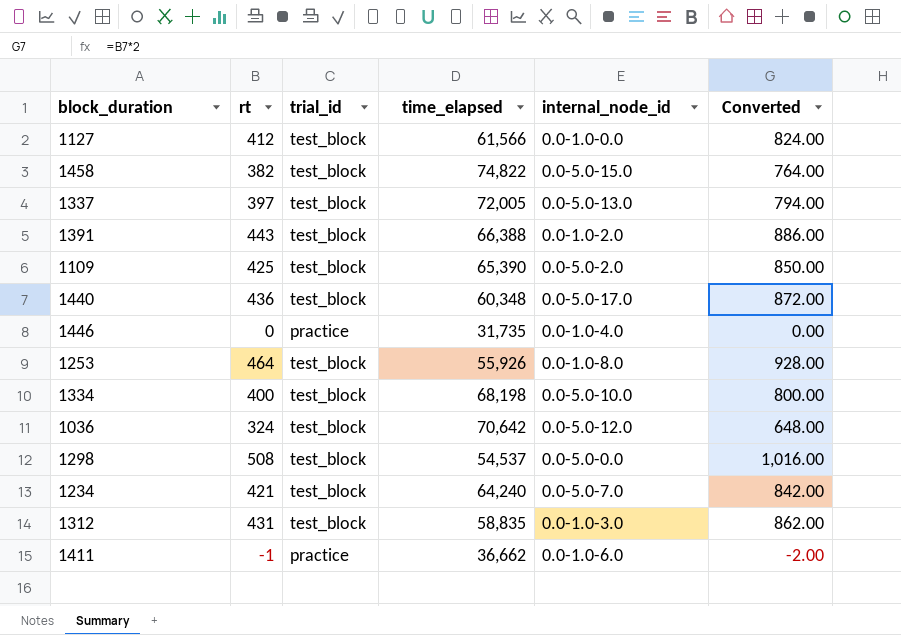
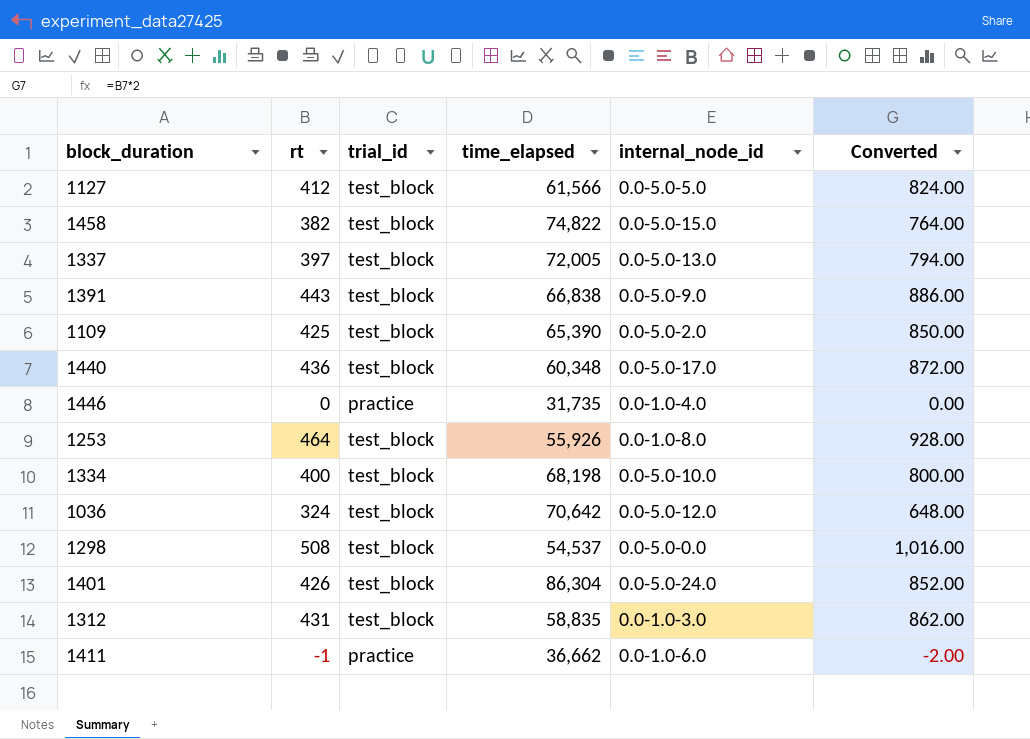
row 1234: 421 | test_block | 64,240 | 0.0-5.0-7.0 | 842.00 -> none
1127 | internal_node_id: 0.0-1.0-0.0 -> 0.0-5.0-5.0
1391 | time_elapsed: 66,388 -> 66,838
1391 | internal_node_id: 0.0-1.0-2.0 -> 0.0-5.0-9.0
row 1401: none -> 426 | test_block | 86,304 | 0.0-5.0-24.0 | 852.00

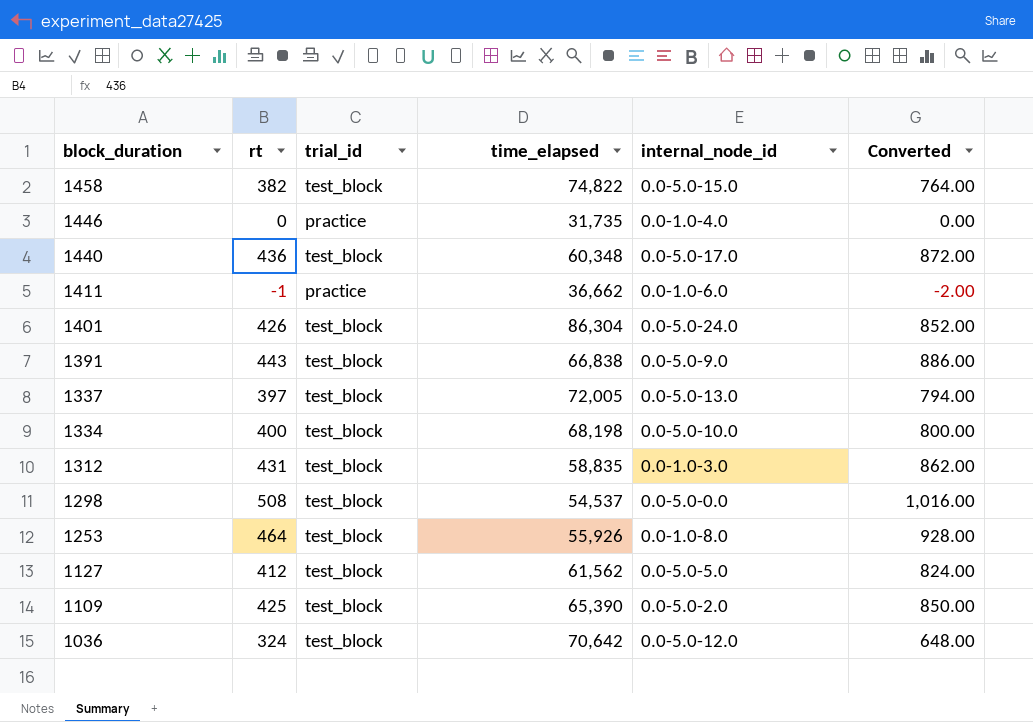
row order: none -> block_duration descending
1127 | time_elapsed: 61,566 -> 61,562

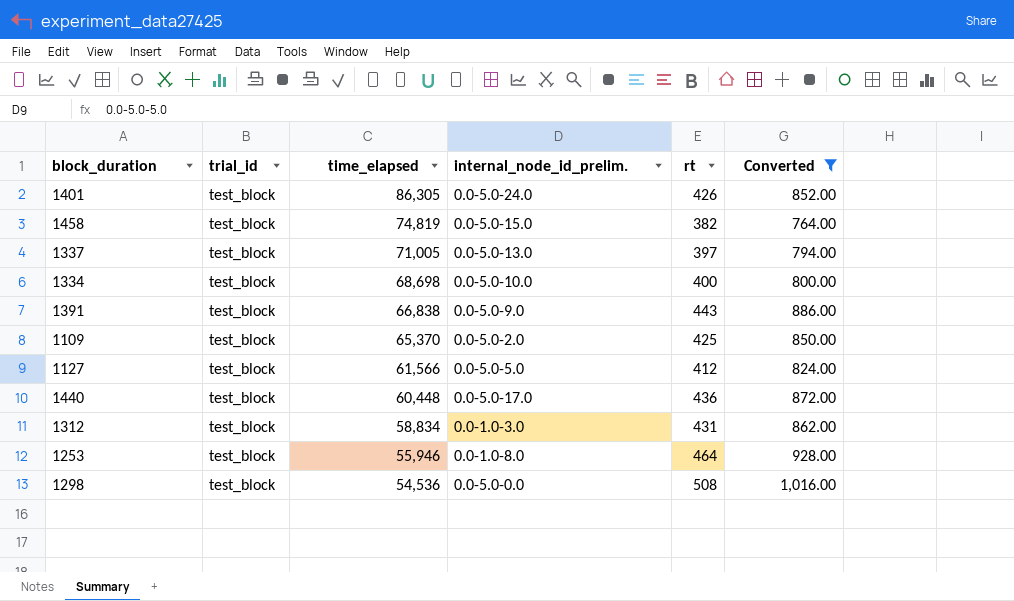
filter: none -> Converted >= 764.00
row order: block_duration descending -> time_elapsed descending
column name: internal_node_id -> internal_node_id_prelim.
column rt | position: 2 -> 5
1401 | time_elapsed: 86,304 -> 86,305
1458 | time_elapsed: 74,822 -> 74,819
1337 | time_elapsed: 72,005 -> 71,005
1334 | time_elapsed: 68,198 -> 68,698
1109 | time_elapsed: 65,390 -> 65,370
1127 | time_elapsed: 61,562 -> 61,566
1440 | time_elapsed: 60,348 -> 60,448
1312 | time_elapsed: 58,835 -> 58,834
1253 | time_elapsed: 55,926 -> 55,946
1298 | time_elapsed: 54,537 -> 54,536

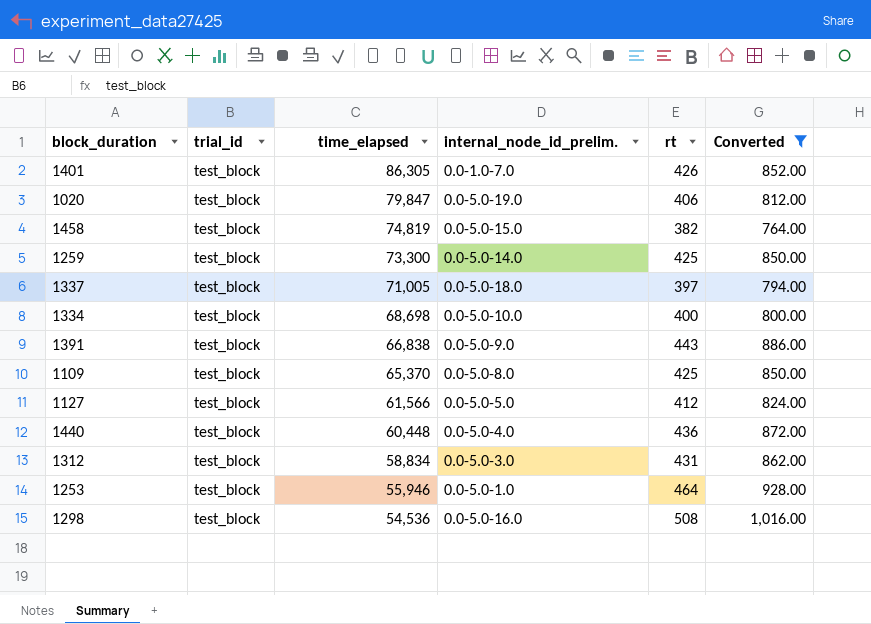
1401 | internal_node_id_prelim.: 0.0-5.0-24.0 -> 0.0-1.0-7.0
row 1020: none -> test_block | 79,847 | 0.0-5.0-19.0 | 406 | 812.00
row 1259: none -> test_block | 73,300 | 0.0-5.0-14.0 | 425 | 850.00
1337 | internal_node_id_prelim.: 0.0-5.0-13.0 -> 0.0-5.0-18.0
1109 | internal_node_id_prelim.: 0.0-5.0-2.0 -> 0.0-5.0-8.0
1440 | internal_node_id_prelim.: 0.0-5.0-17.0 -> 0.0-5.0-4.0
1312 | internal_node_id_prelim.: 0.0-1.0-3.0 -> 0.0-5.0-3.0
1253 | internal_node_id_prelim.: 0.0-1.0-8.0 -> 0.0-5.0-1.0
1298 | internal_node_id_prelim.: 0.0-5.0-0.0 -> 0.0-5.0-16.0

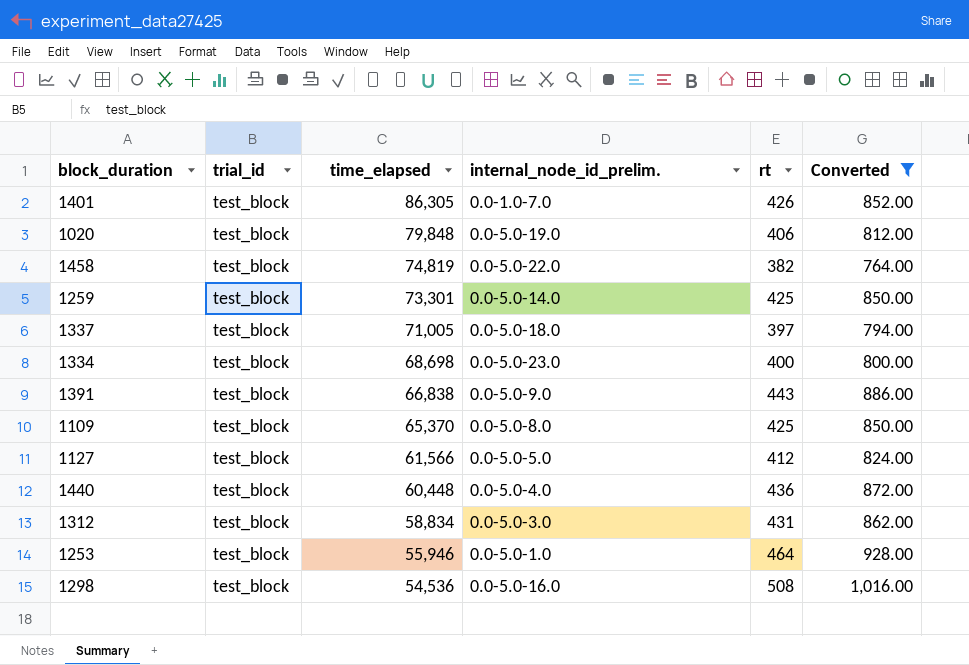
1020 | time_elapsed: 79,847 -> 79,848
1458 | internal_node_id_prelim.: 0.0-5.0-15.0 -> 0.0-5.0-22.0
1259 | time_elapsed: 73,300 -> 73,301
1334 | internal_node_id_prelim.: 0.0-5.0-10.0 -> 0.0-5.0-23.0

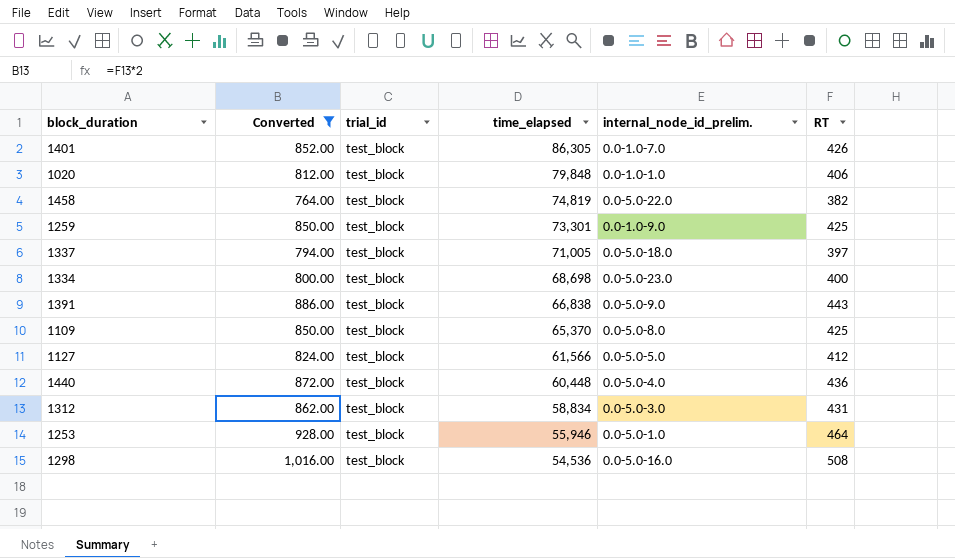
column Converted | position: 6 -> 2
column name: rt -> RT
1020 | internal_node_id_prelim.: 0.0-5.0-19.0 -> 0.0-1.0-1.0
1259 | internal_node_id_prelim.: 0.0-5.0-14.0 -> 0.0-1.0-9.0

